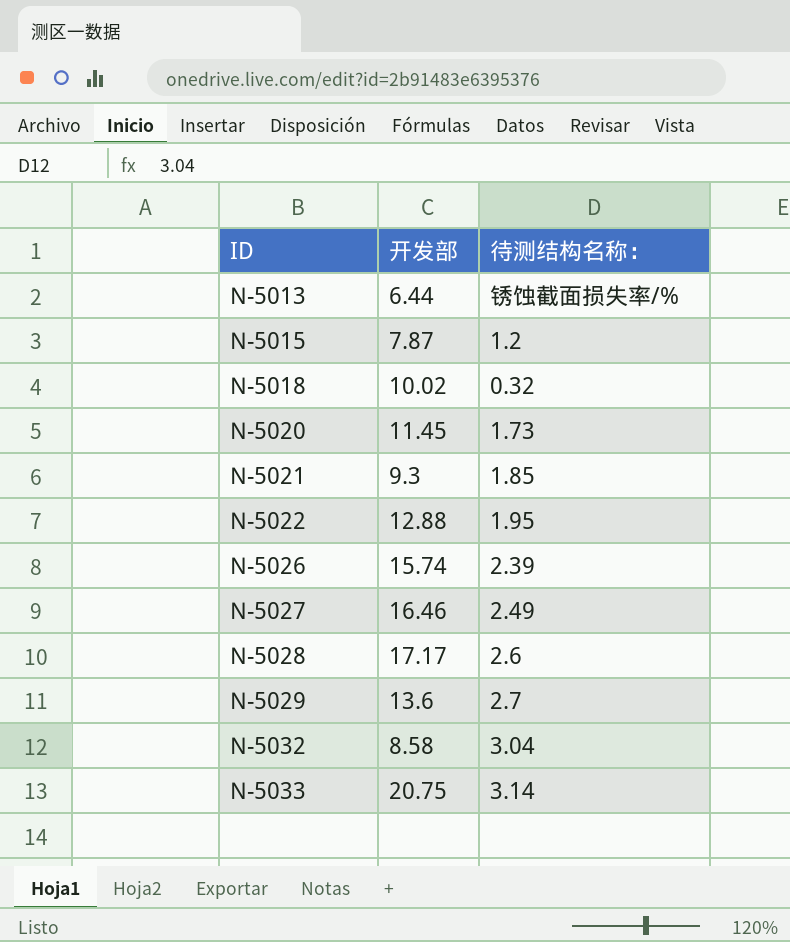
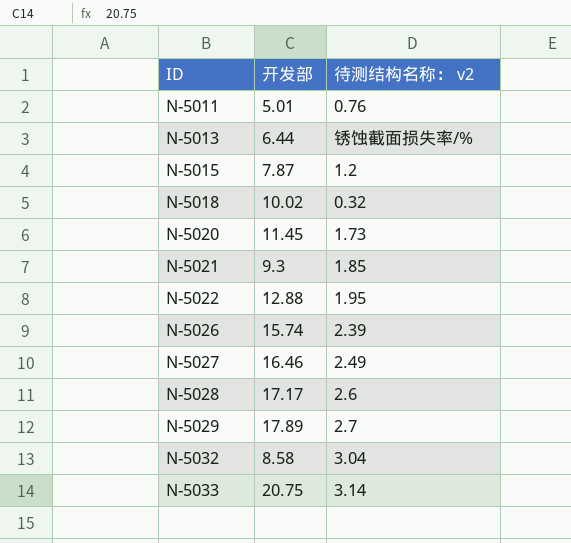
column name: 待测结构名称： -> 待测结构名称： v2
row N-5011: none -> 5.01 | 0.76
N-5029 | 开发部: 13.6 -> 17.89

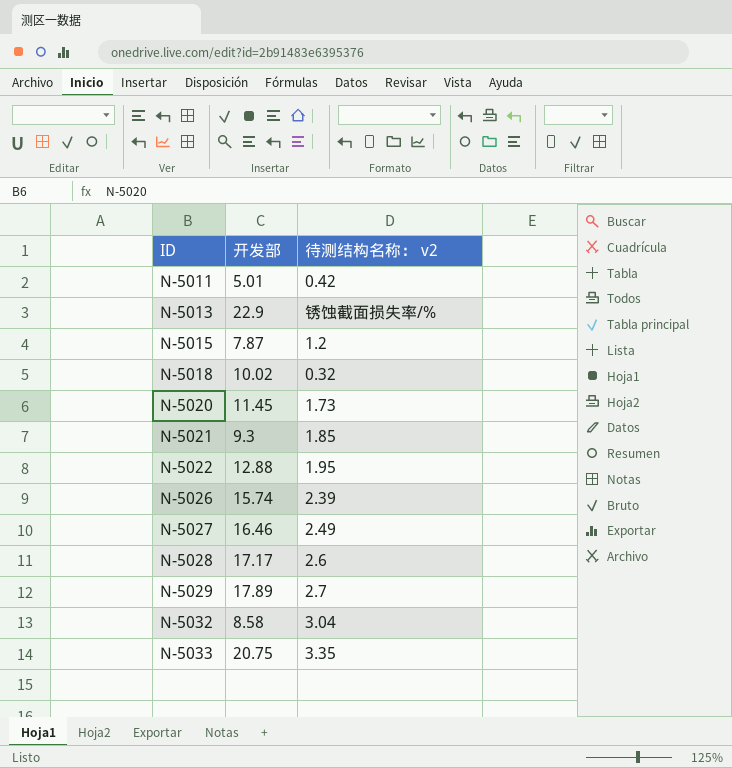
N-5011 | 待测结构名称： v2: 0.76 -> 0.42
N-5013 | 开发部: 6.44 -> 22.9
N-5033 | 待测结构名称： v2: 3.14 -> 3.35

